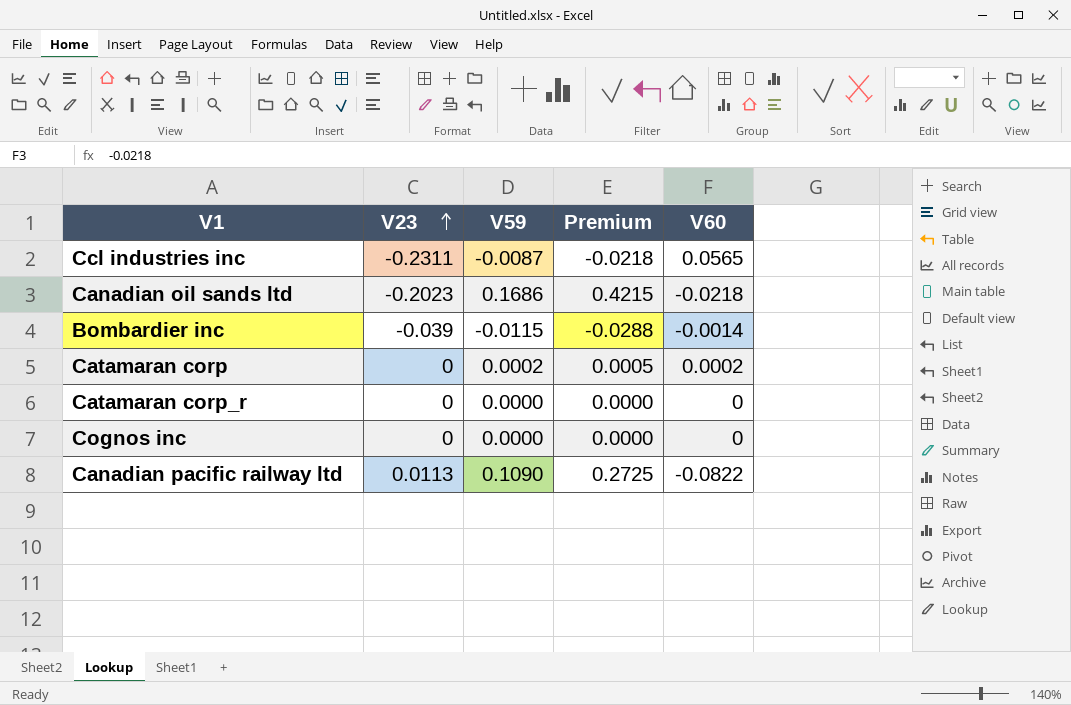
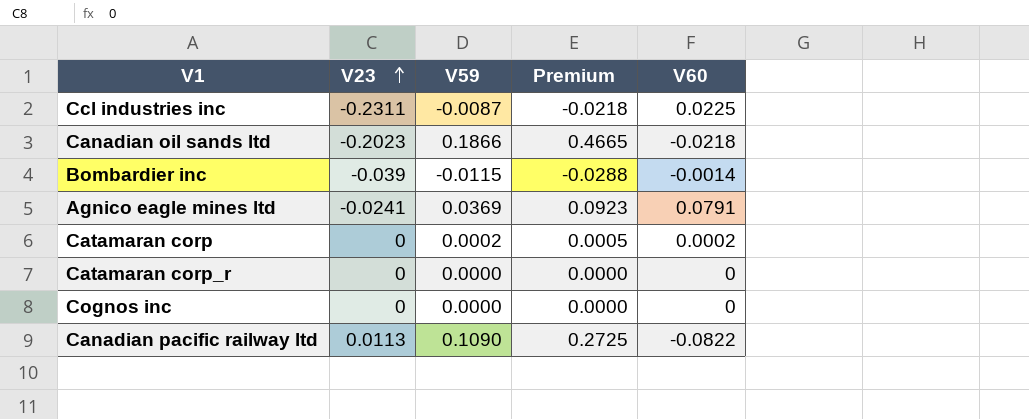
Ccl industries inc | V60: 0.0565 -> 0.0225
Canadian oil sands ltd | V59: 0.1686 -> 0.1866
Canadian oil sands ltd | Premium: 0.4215 -> 0.4665
row Agnico eagle mines ltd: none -> -0.0241 | 0.0369 | 0.0923 | 0.0791

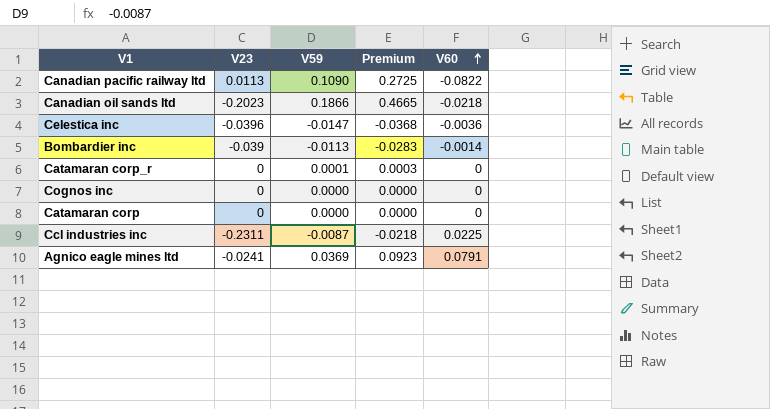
row order: V23 ascending -> V60 ascending
row Celestica inc: none -> -0.0396 | -0.0147 | -0.0368 | -0.0036
Bombardier inc | V59: -0.0115 -> -0.0113
Bombardier inc | Premium: -0.0288 -> -0.0283
Catamaran corp_r | V59: 0.0000 -> 0.0001
Catamaran corp_r | Premium: 0.0000 -> 0.0003
Catamaran corp | V59: 0.0002 -> 0.0000
Catamaran corp | Premium: 0.0005 -> 0.0000
Catamaran corp | V60: 0.0002 -> 0

